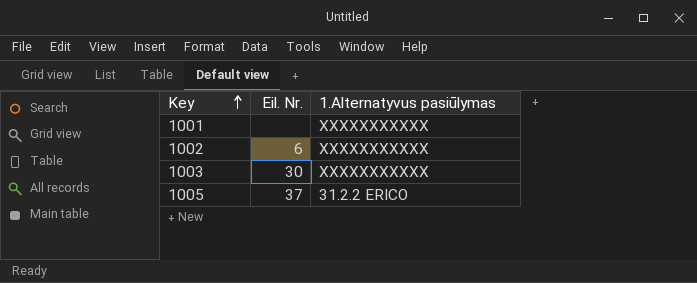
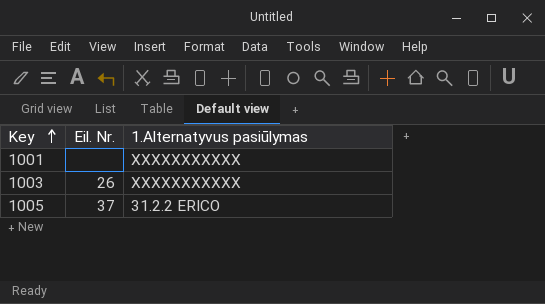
row 1002: 6 | XXXXXXXXXXX -> none
1003 | Eil. Nr.: 30 -> 26

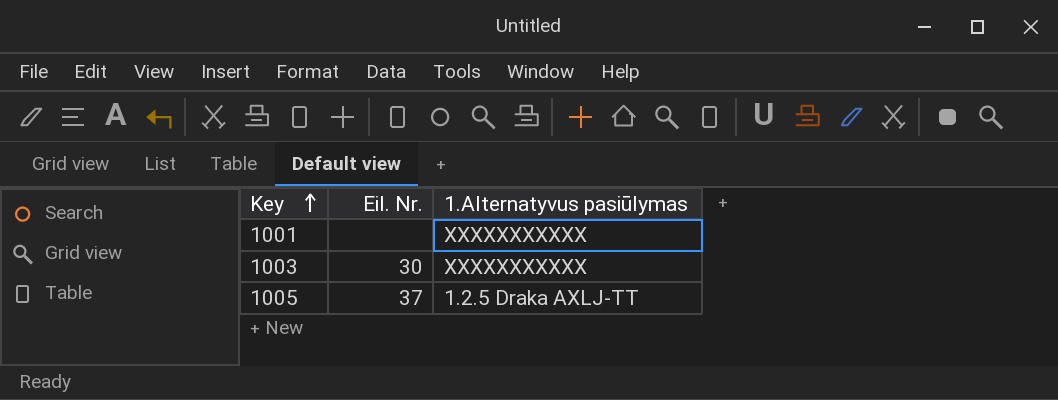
1003 | Eil. Nr.: 26 -> 30
1005 | 1.Alternatyvus pasiūlymas: 31.2.2 ERICO -> 1.2.5 Draka AXLJ-TT

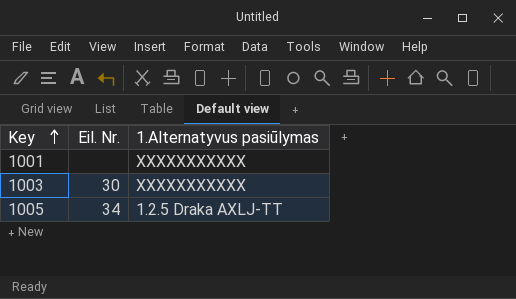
1005 | Eil. Nr.: 37 -> 34

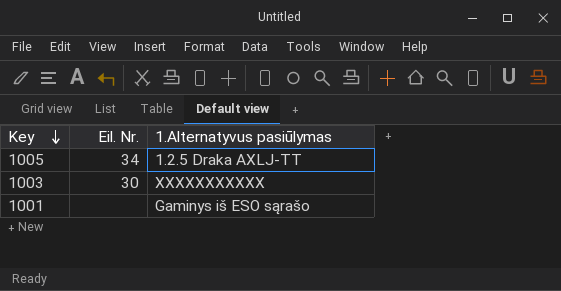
row order: Key ascending -> Key descending
1001 | 1.Alternatyvus pasiūlymas: XXXXXXXXXXX -> Gaminys iš ESO sąrašo

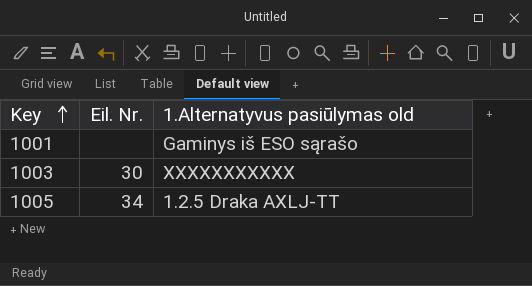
row order: Key descending -> Key ascending
column name: 1.Alternatyvus pasiūlymas -> 1.Alternatyvus pasiūlymas old

